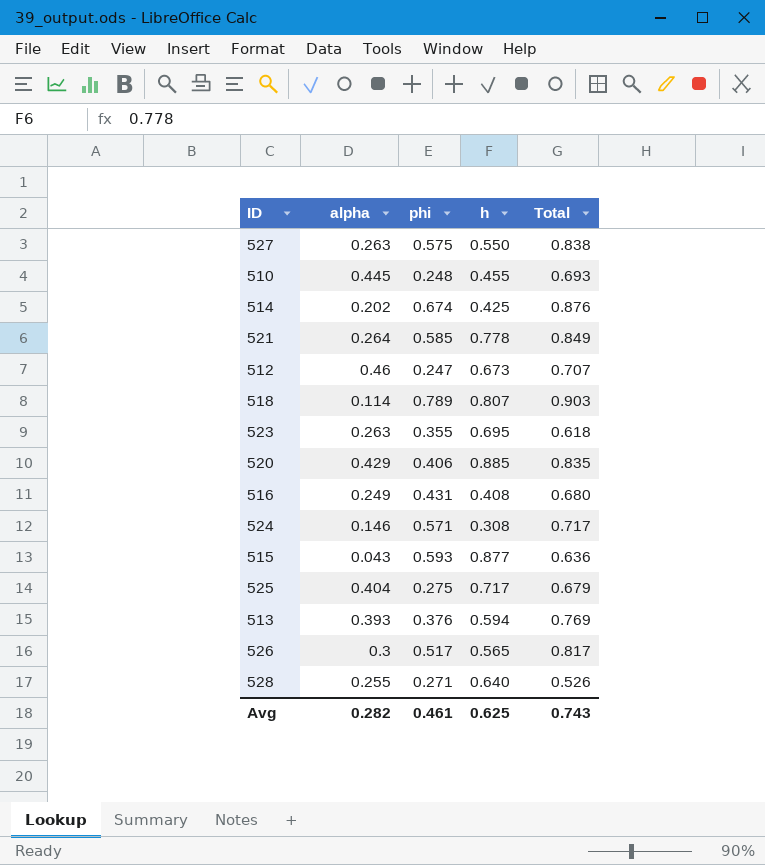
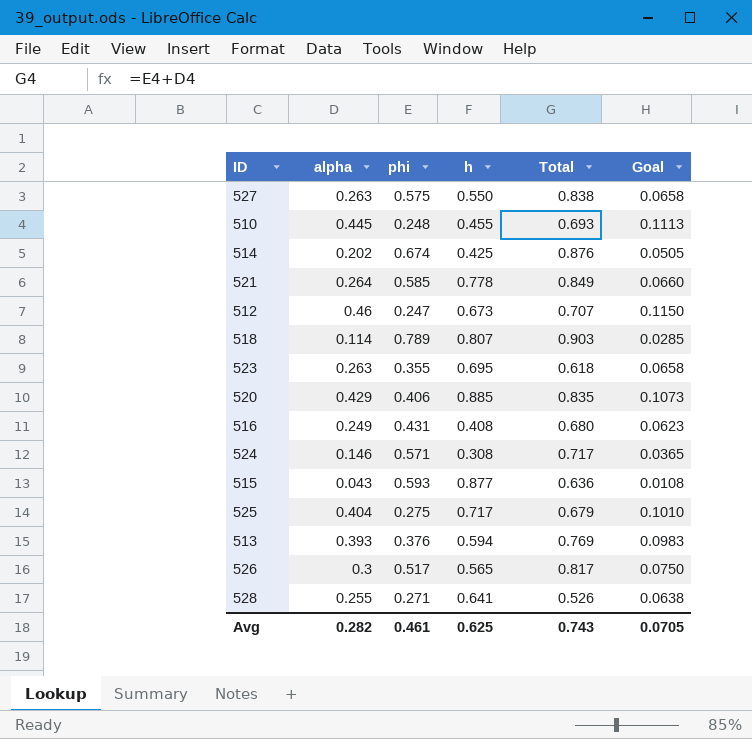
column Goal | formula: none -> [alpha] * 0.25
528 | h: 0.640 -> 0.641

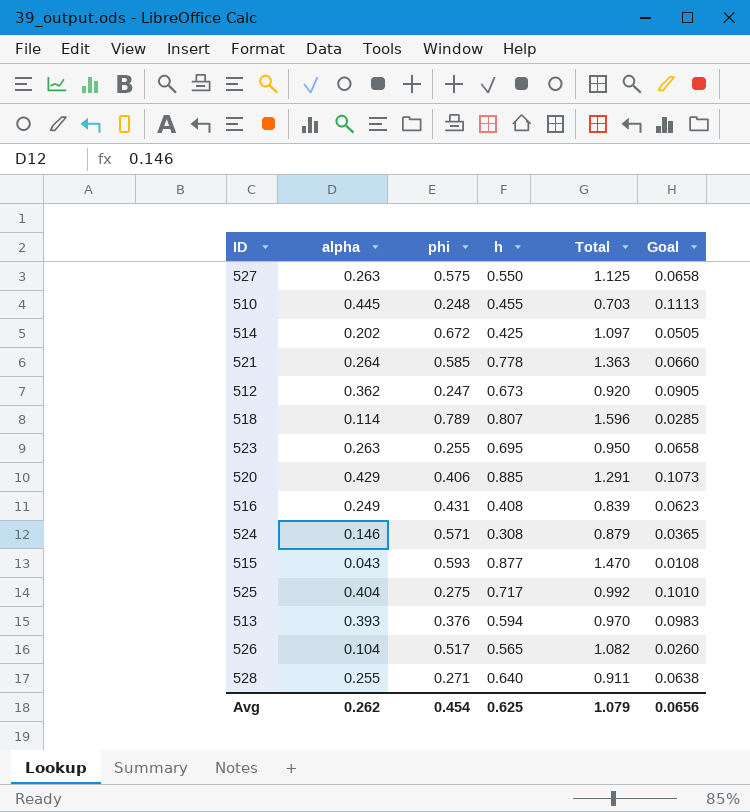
column Total | formula: [alpha] + [phi] -> [phi] + [h]
514 | phi: 0.674 -> 0.672
512 | alpha: 0.46 -> 0.362
512 | Goal: 0.1150 -> 0.0905
523 | phi: 0.355 -> 0.255
526 | alpha: 0.3 -> 0.104
526 | Goal: 0.0750 -> 0.0260
528 | h: 0.641 -> 0.640
Avg | alpha: 0.282 -> 0.262
Avg | phi: 0.461 -> 0.454
Avg | Total: 0.743 -> 1.079
Avg | Goal: 0.0705 -> 0.0656

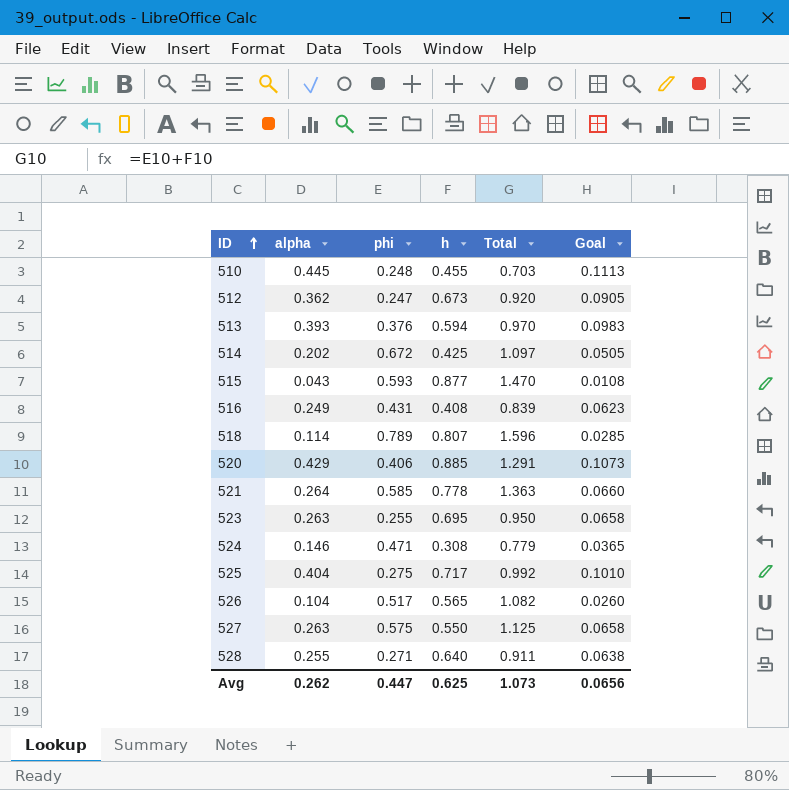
row order: none -> ID ascending
524 | phi: 0.571 -> 0.471
524 | Total: 0.879 -> 0.779
Avg | phi: 0.454 -> 0.447
Avg | Total: 1.079 -> 1.073

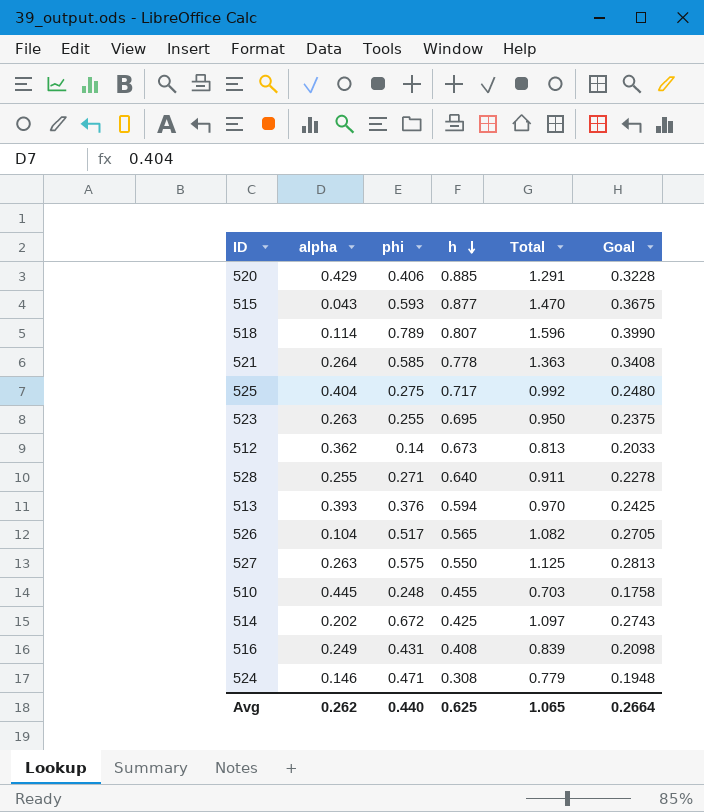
row order: ID ascending -> h descending
column Goal | formula: [alpha] * 0.25 -> [Total] * 0.25
512 | phi: 0.247 -> 0.14
512 | Total: 0.920 -> 0.813
Avg | phi: 0.447 -> 0.440
Avg | Total: 1.073 -> 1.065
Avg | Goal: 0.0656 -> 0.2664

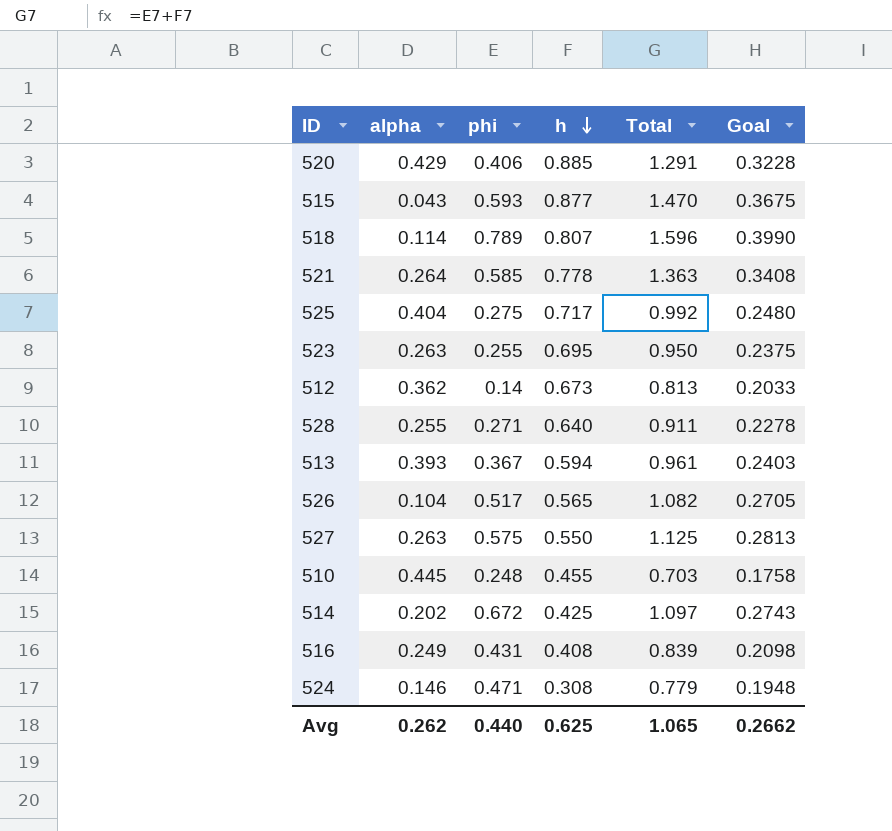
513 | phi: 0.376 -> 0.367
513 | Total: 0.970 -> 0.961
513 | Goal: 0.2425 -> 0.2403
Avg | Goal: 0.2664 -> 0.2662

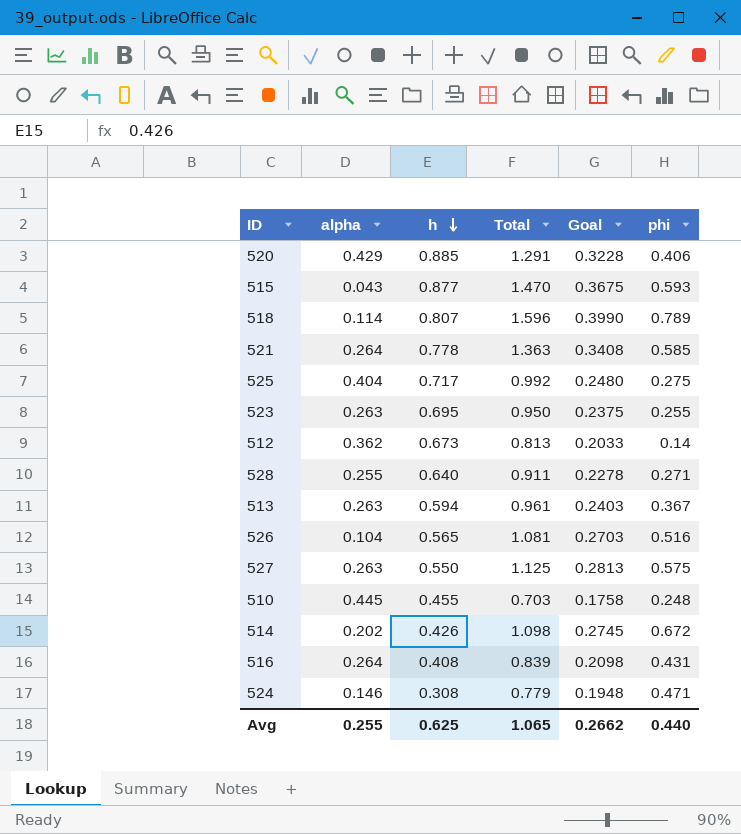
column phi | position: 3 -> 6
513 | alpha: 0.393 -> 0.263
526 | Total: 1.082 -> 1.081
526 | Goal: 0.2705 -> 0.2703
526 | phi: 0.517 -> 0.516
514 | h: 0.425 -> 0.426
514 | Total: 1.097 -> 1.098
514 | Goal: 0.2743 -> 0.2745
516 | alpha: 0.249 -> 0.264
Avg | alpha: 0.262 -> 0.255

